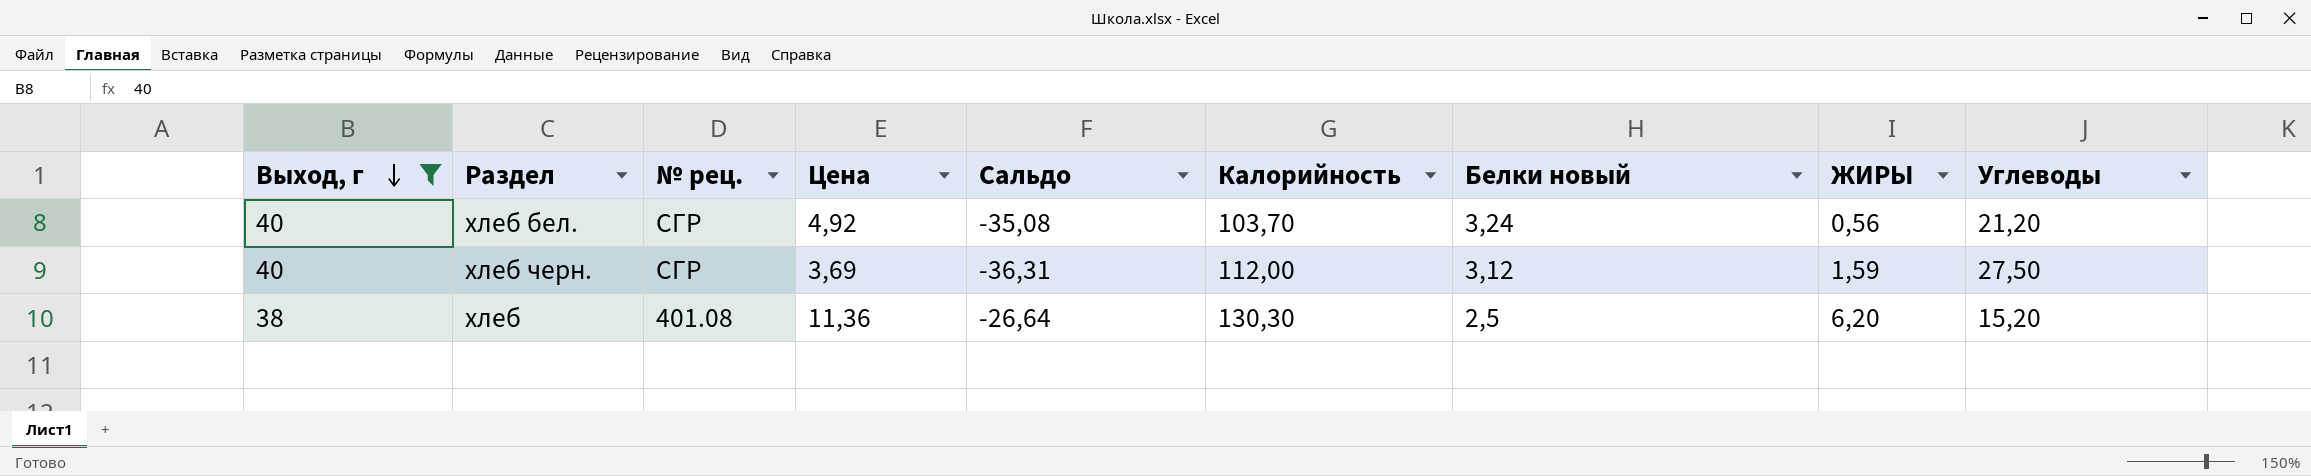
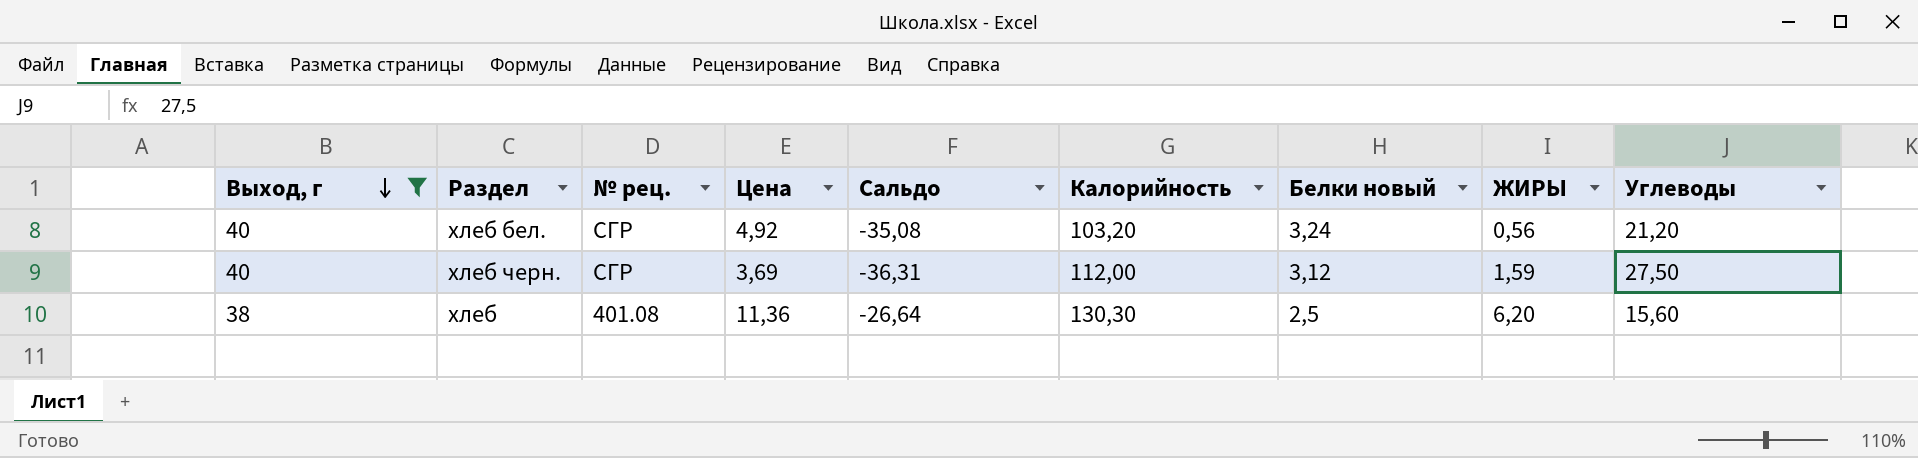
хлеб бел. | Калорийность: 103,70 -> 103,20
хлеб | Углеводы: 15,20 -> 15,60

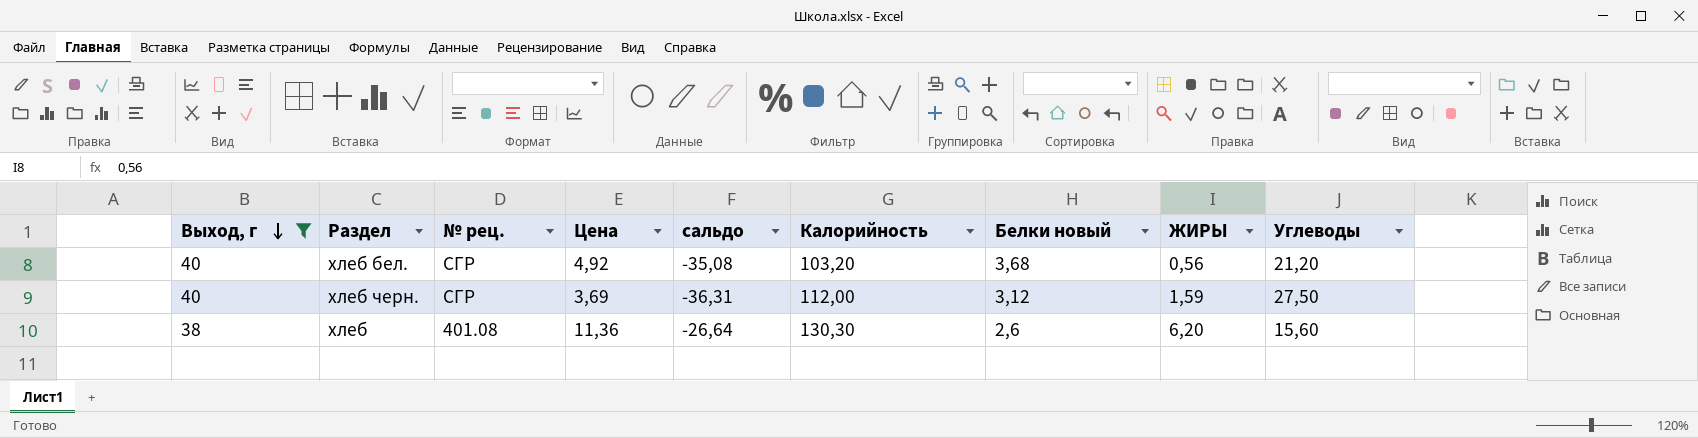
column name: Сальдо -> сальдо
хлеб бел. | Белки новый: 3,24 -> 3,68
хлеб | Белки новый: 2,5 -> 2,6

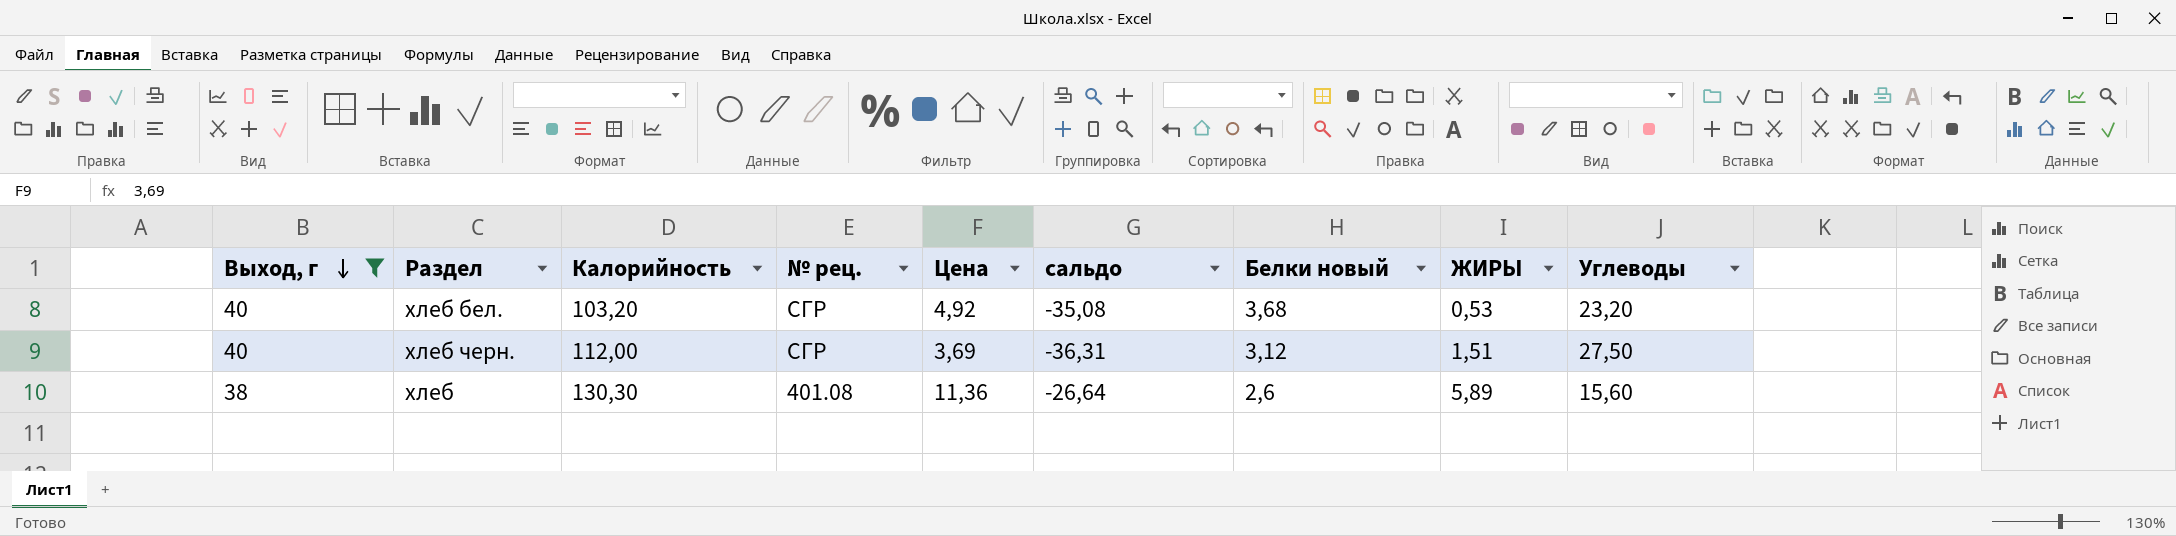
column Калорийность | position: 6 -> 3
хлеб бел. | ЖИРЫ: 0,56 -> 0,53
хлеб бел. | Углеводы: 21,20 -> 23,20
хлеб черн. | ЖИРЫ: 1,59 -> 1,51
хлеб | ЖИРЫ: 6,20 -> 5,89

